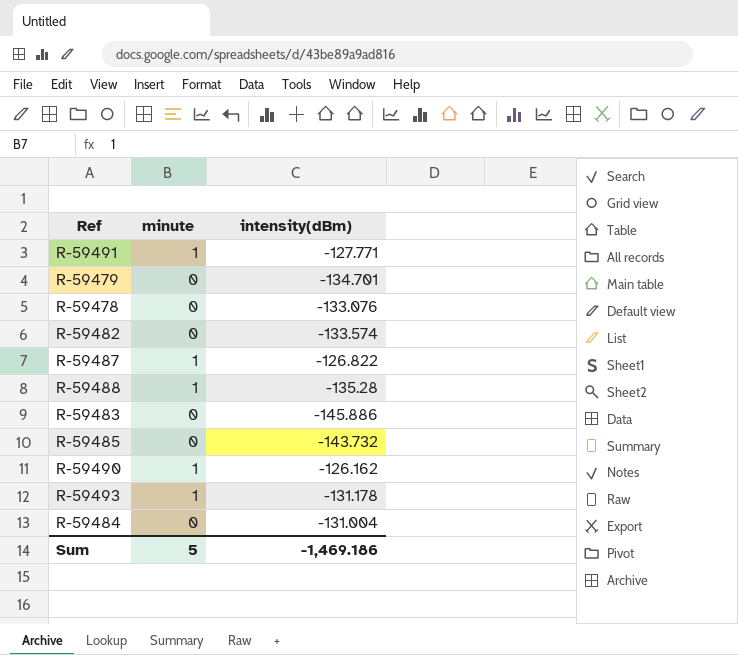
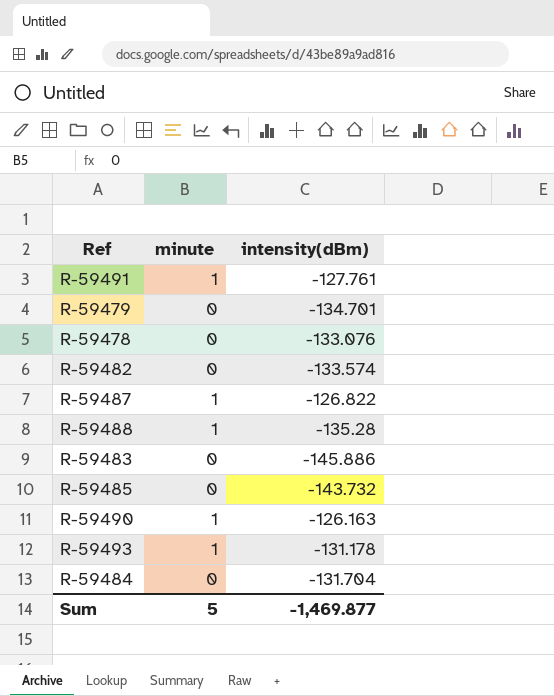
R-59491 | intensity(dBm): -127.771 -> -127.761
R-59490 | intensity(dBm): -126.162 -> -126.163
R-59484 | intensity(dBm): -131.004 -> -131.704
Sum | intensity(dBm): -1,469.186 -> -1,469.877

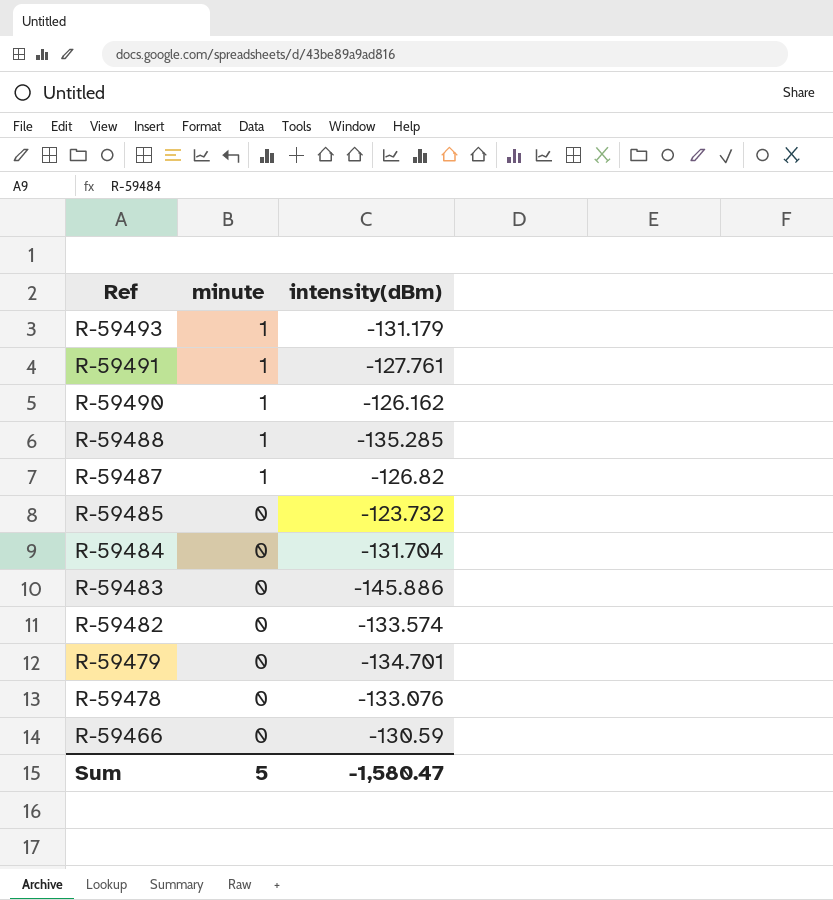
row order: none -> Ref descending
R-59493 | intensity(dBm): -131.178 -> -131.179
R-59490 | intensity(dBm): -126.163 -> -126.162
R-59488 | intensity(dBm): -135.28 -> -135.285
R-59487 | intensity(dBm): -126.822 -> -126.82
R-59485 | intensity(dBm): -143.732 -> -123.732
row R-59466: none -> 0 | -130.59
Sum | intensity(dBm): -1,469.877 -> -1,580.47

